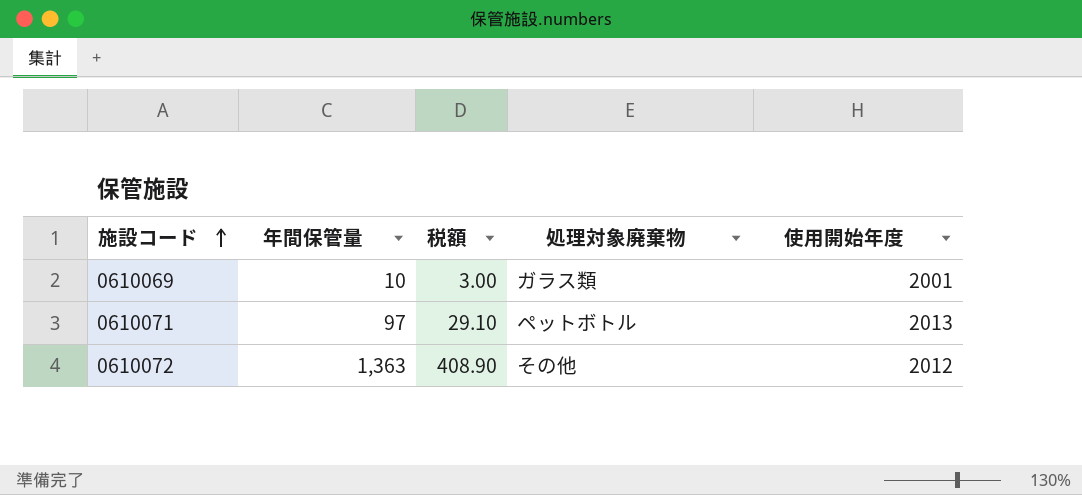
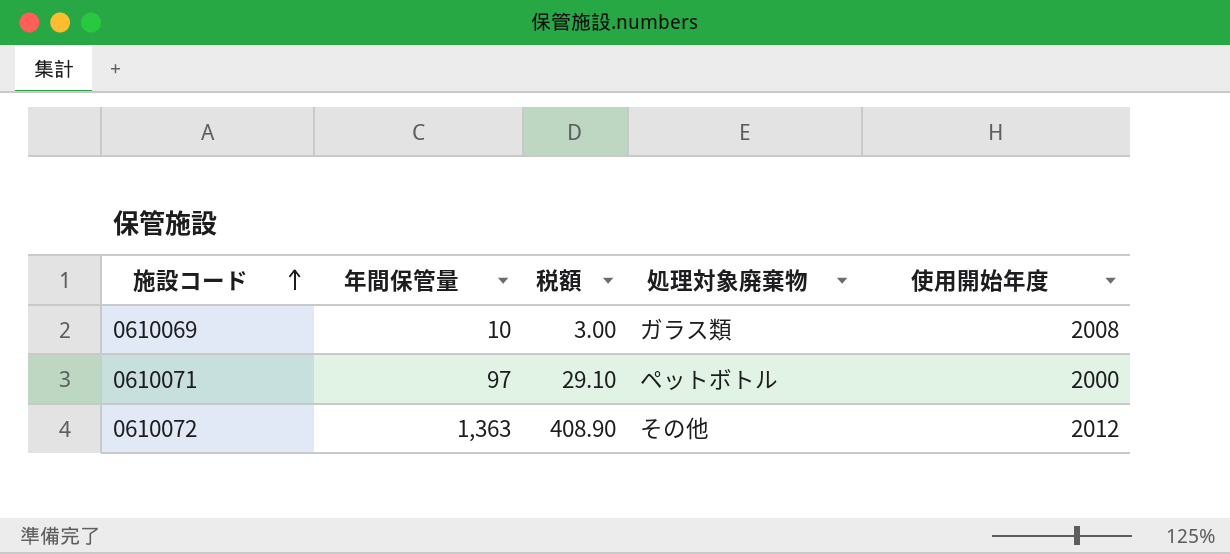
0610069 | 使用開始年度: 2001 -> 2008
0610071 | 使用開始年度: 2013 -> 2000

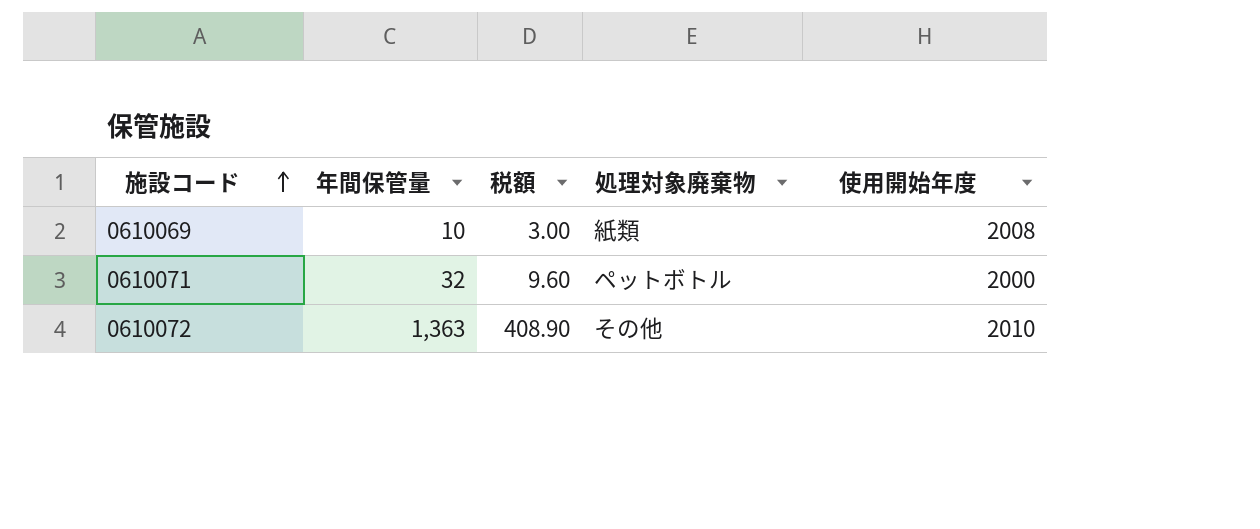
0610069 | 処理対象廃棄物: ガラス類 -> 紙類
0610071 | 年間保管量: 97 -> 32
0610071 | 税額: 29.10 -> 9.60
0610072 | 使用開始年度: 2012 -> 2010

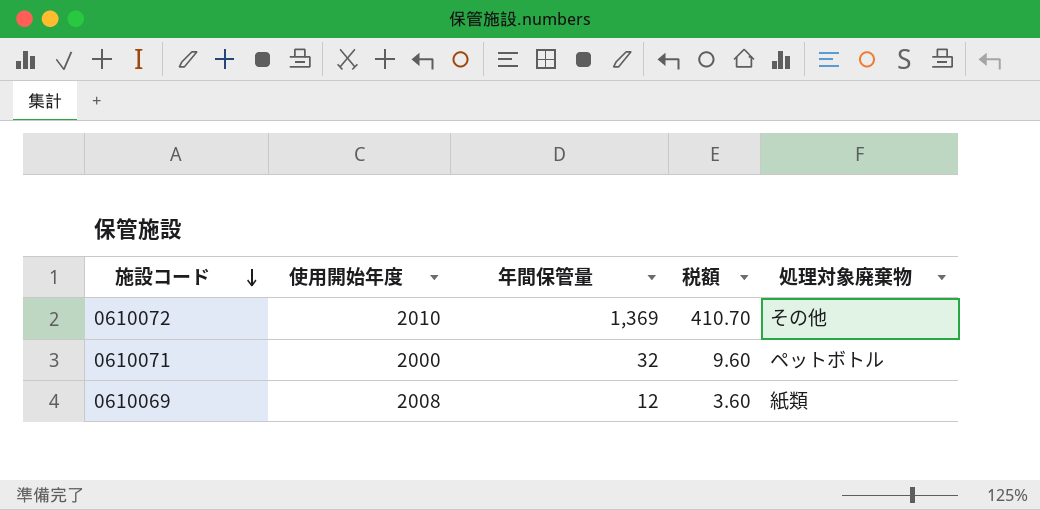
row order: 施設コード ascending -> 施設コード descending
column 使用開始年度 | position: 5 -> 2
0610072 | 年間保管量: 1,363 -> 1,369
0610072 | 税額: 408.90 -> 410.70
0610069 | 年間保管量: 10 -> 12
0610069 | 税額: 3.00 -> 3.60

